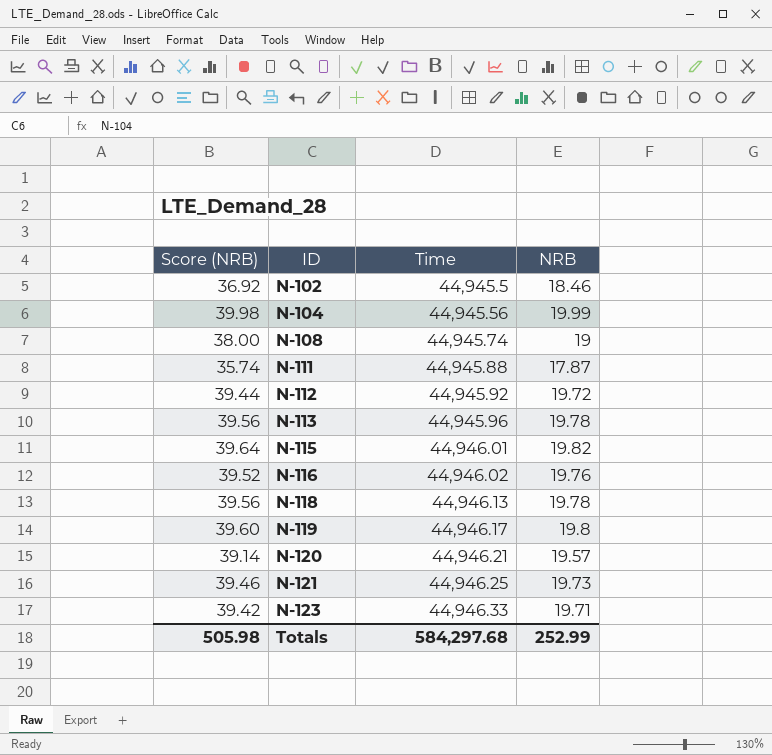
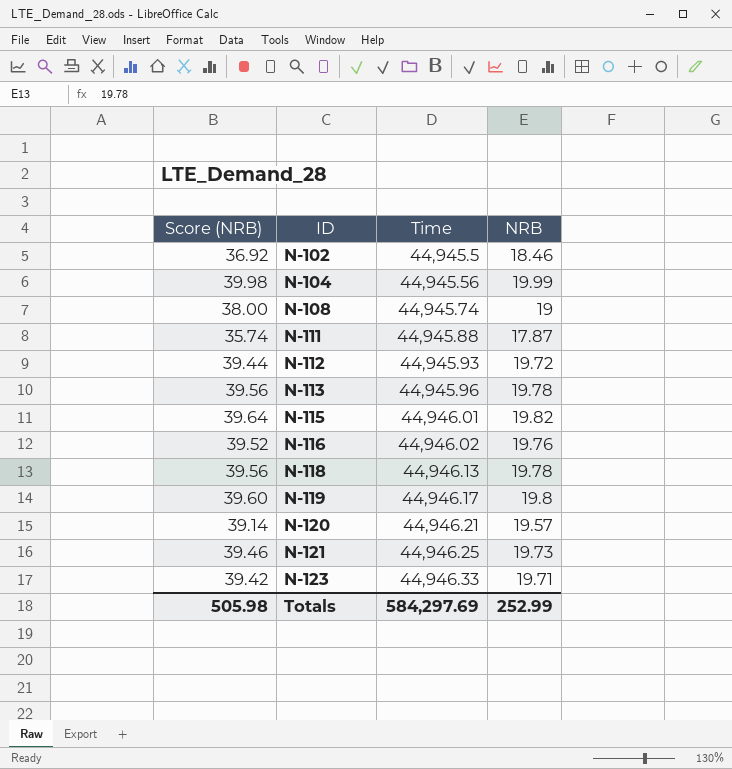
N-112 | Time: 44,945.92 -> 44,945.93
Totals | Time: 584,297.68 -> 584,297.69

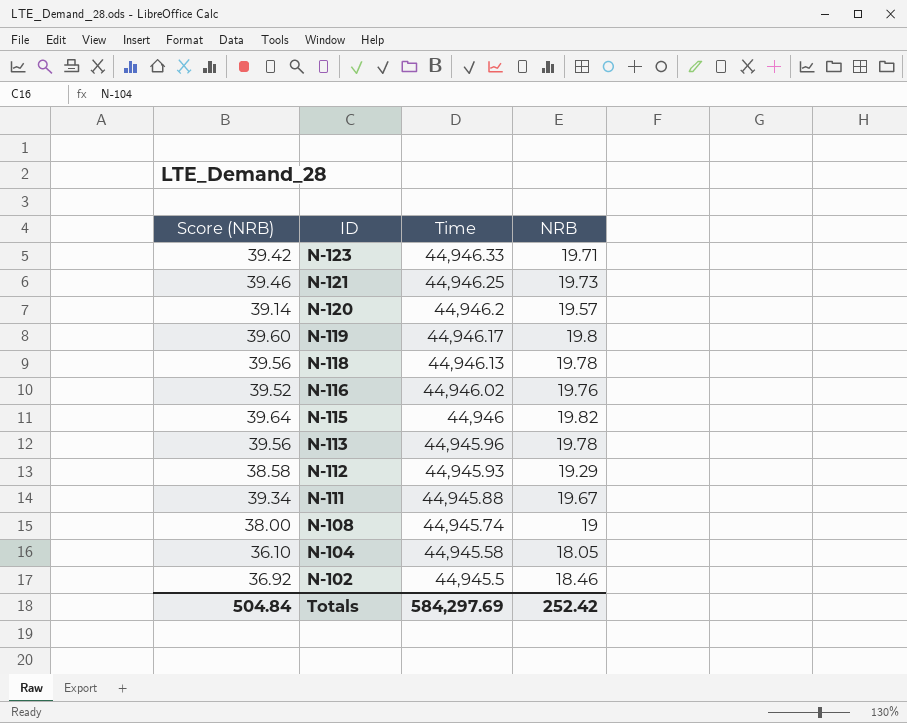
row order: ID ascending -> ID descending
N-120 | Time: 44,946.21 -> 44,946.2
N-115 | Time: 44,946.01 -> 44,946
N-112 | Score (NRB): 39.44 -> 38.58
N-112 | NRB: 19.72 -> 19.29
N-111 | Score (NRB): 35.74 -> 39.34
N-111 | NRB: 17.87 -> 19.67
N-104 | Score (NRB): 39.98 -> 36.10
N-104 | Time: 44,945.56 -> 44,945.58
N-104 | NRB: 19.99 -> 18.05
Totals | Score (NRB): 505.98 -> 504.84
Totals | NRB: 252.99 -> 252.42

